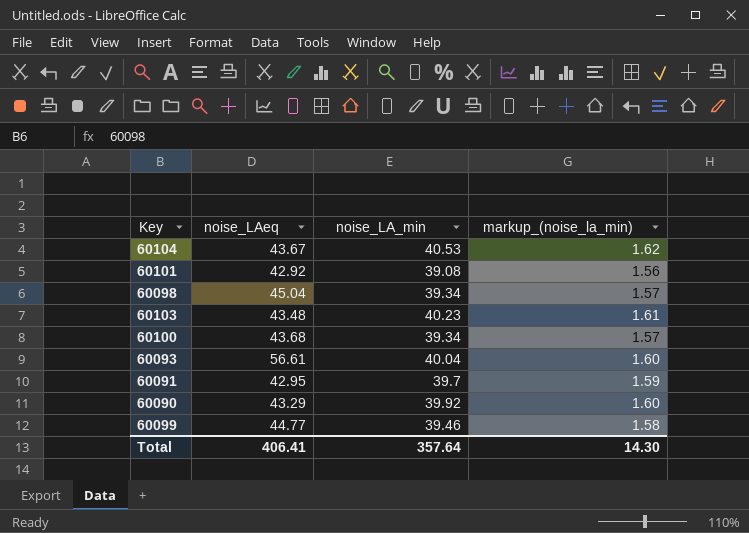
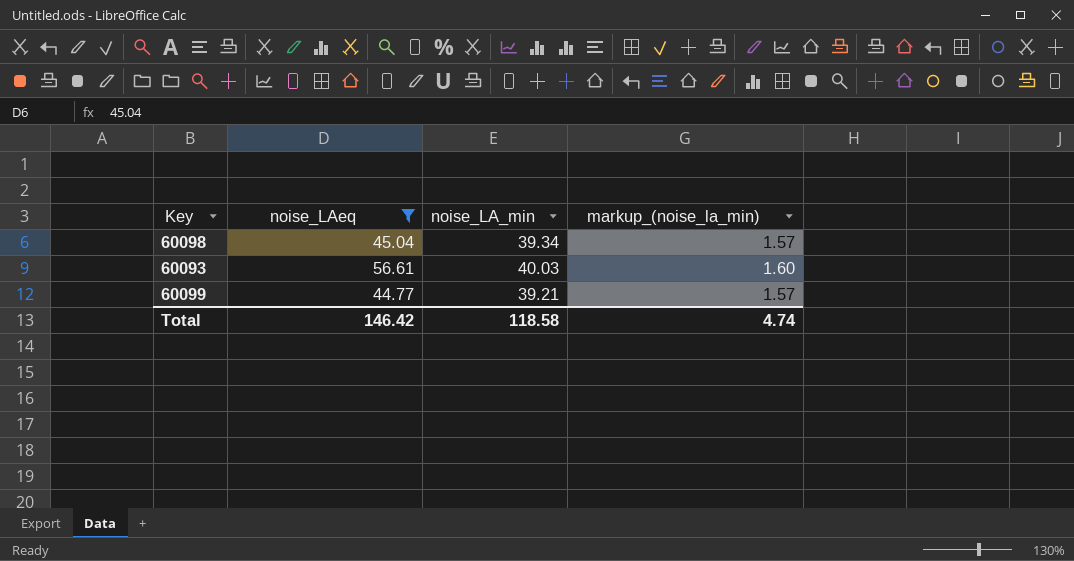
filter: none -> noise_LAeq >= 44.77
60093 | noise_LA_min: 40.04 -> 40.03
60099 | noise_LA_min: 39.46 -> 39.21
60099 | markup_(noise_la_min): 1.58 -> 1.57
Total | noise_LAeq: 406.41 -> 146.42
Total | noise_LA_min: 357.64 -> 118.58
Total | markup_(noise_la_min): 14.30 -> 4.74

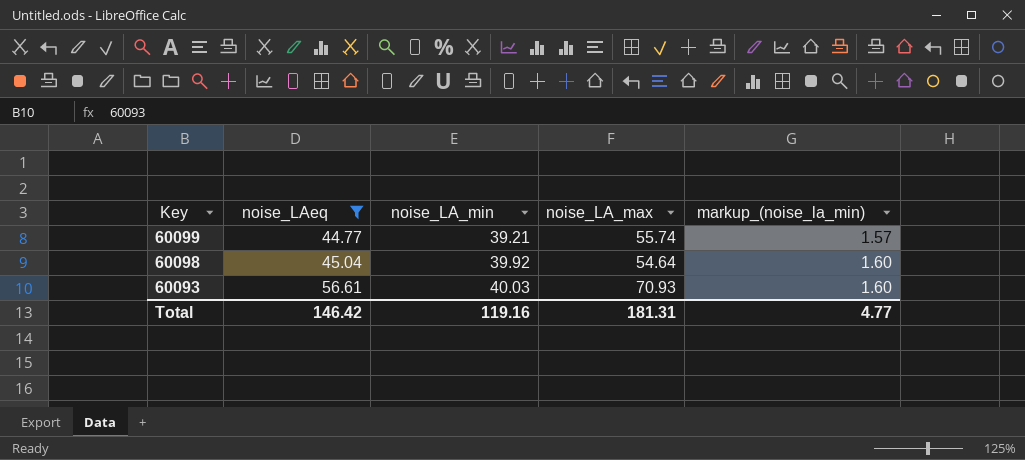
row order: none -> Key descending
column noise_LA_max | position: none -> 4
60098 | noise_LA_min: 39.34 -> 39.92
60098 | markup_(noise_la_min): 1.57 -> 1.60
Total | noise_LA_min: 118.58 -> 119.16
Total | markup_(noise_la_min): 4.74 -> 4.77

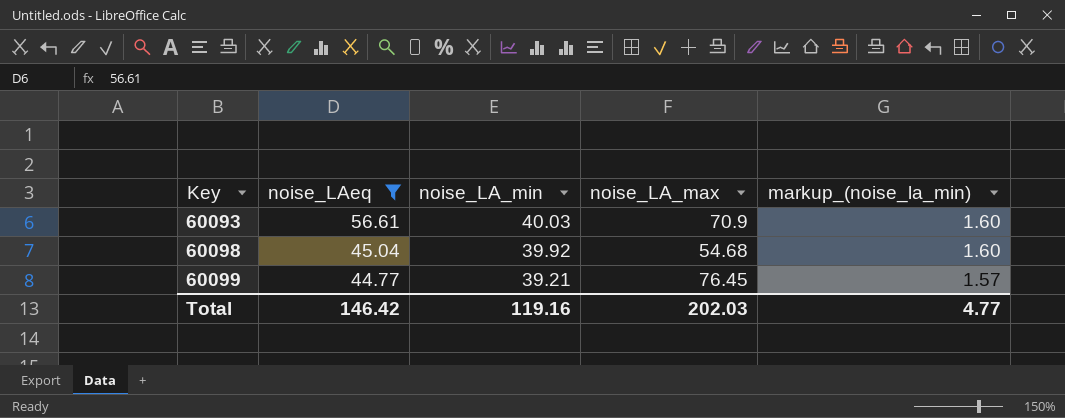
row order: Key descending -> Key ascending
60093 | noise_LA_max: 70.93 -> 70.9
60098 | noise_LA_max: 54.64 -> 54.68
60099 | noise_LA_max: 55.74 -> 76.45
Total | noise_LA_max: 181.31 -> 202.03

